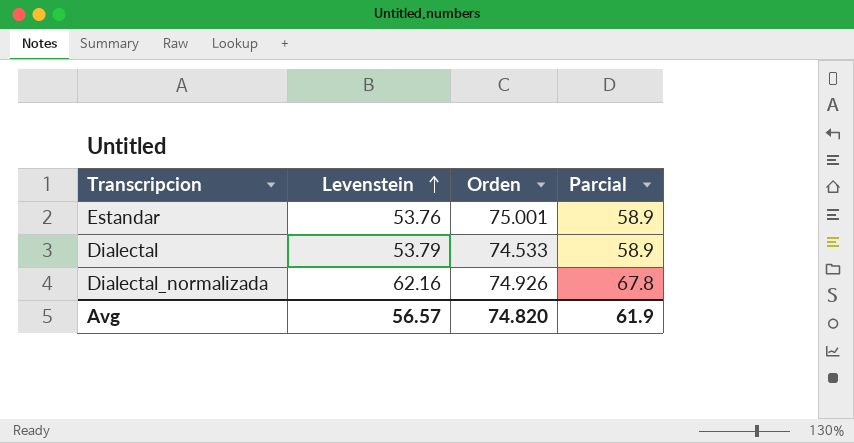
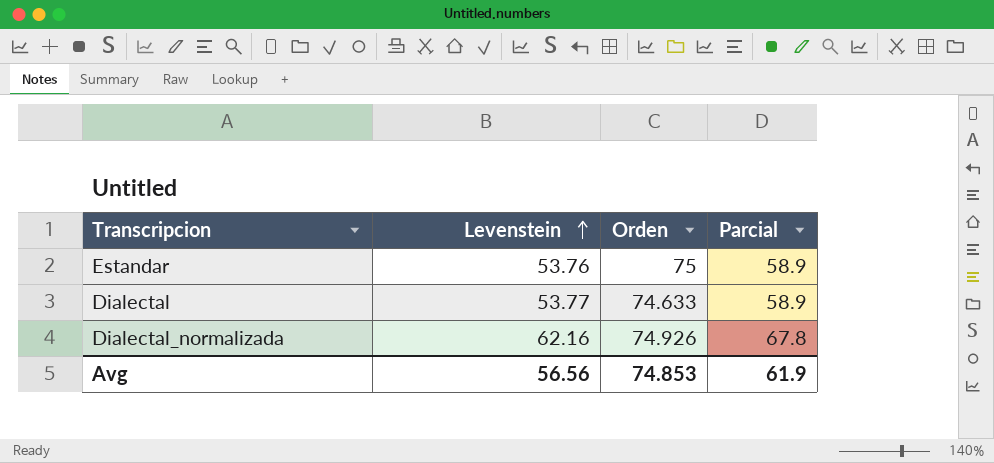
Estandar | Orden: 75.001 -> 75
Dialectal | Levenstein: 53.79 -> 53.77
Dialectal | Orden: 74.533 -> 74.633
Avg | Levenstein: 56.57 -> 56.56
Avg | Orden: 74.820 -> 74.853

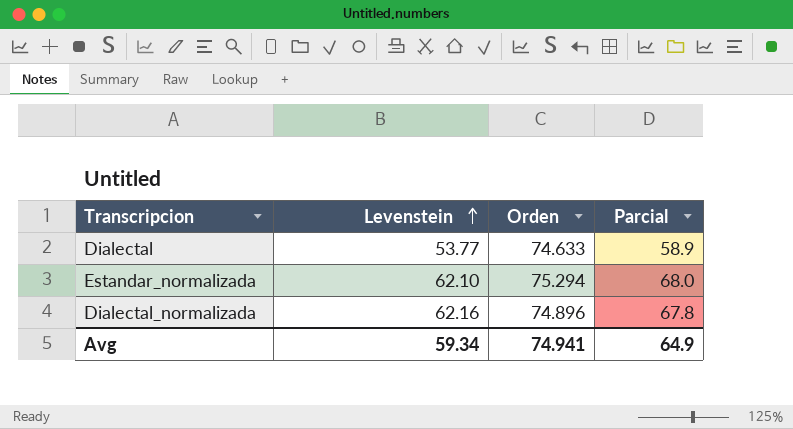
row Estandar: 53.76 | 75 | 58.9 -> none
row Estandar_normalizada: none -> 62.10 | 75.294 | 68.0
Dialectal_normalizada | Orden: 74.926 -> 74.896
Avg | Levenstein: 56.56 -> 59.34
Avg | Orden: 74.853 -> 74.941
Avg | Parcial: 61.9 -> 64.9

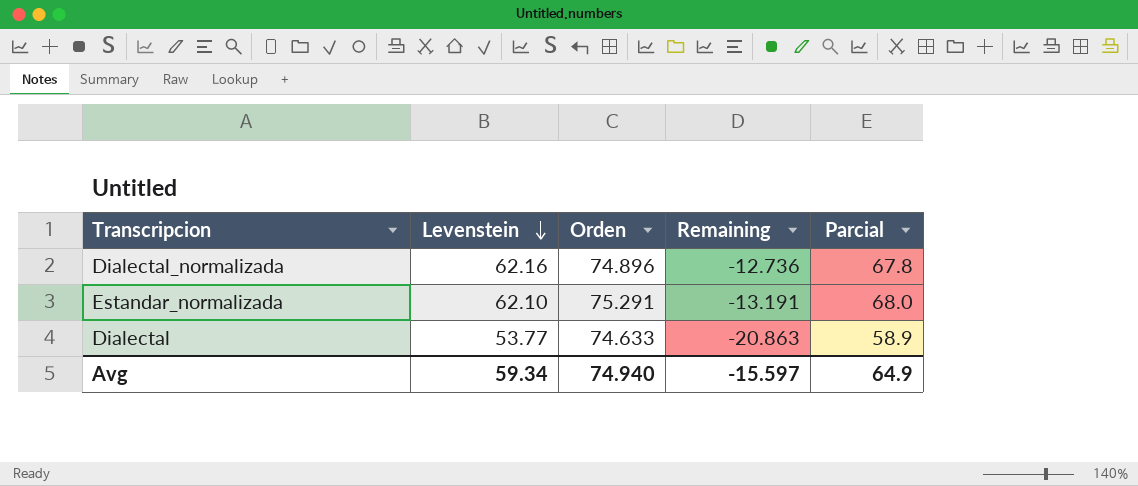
row order: Levenstein ascending -> Levenstein descending
column Remaining | formula: none -> [Levenstein] - [Orden]
Estandar_normalizada | Orden: 75.294 -> 75.291
Avg | Orden: 74.941 -> 74.940

